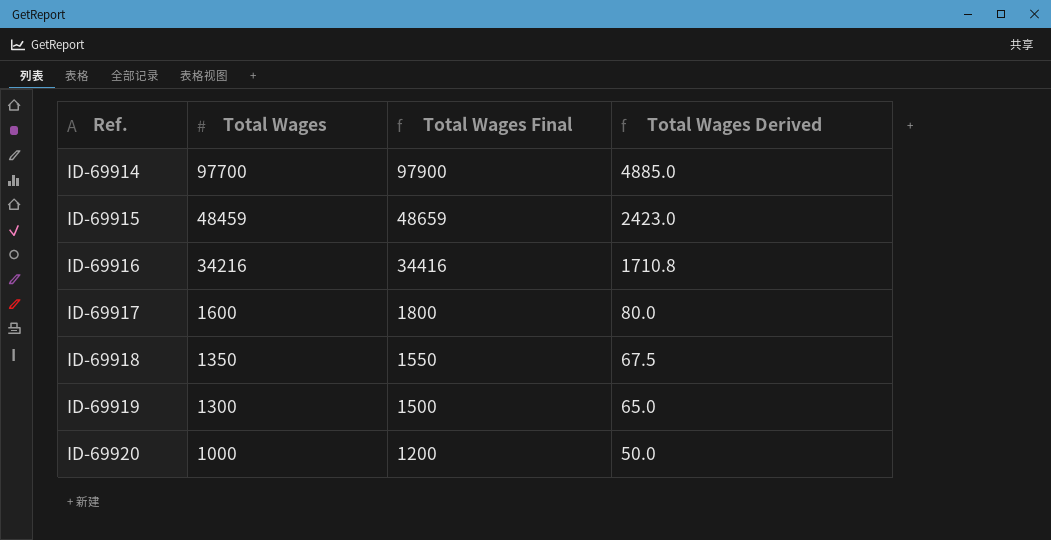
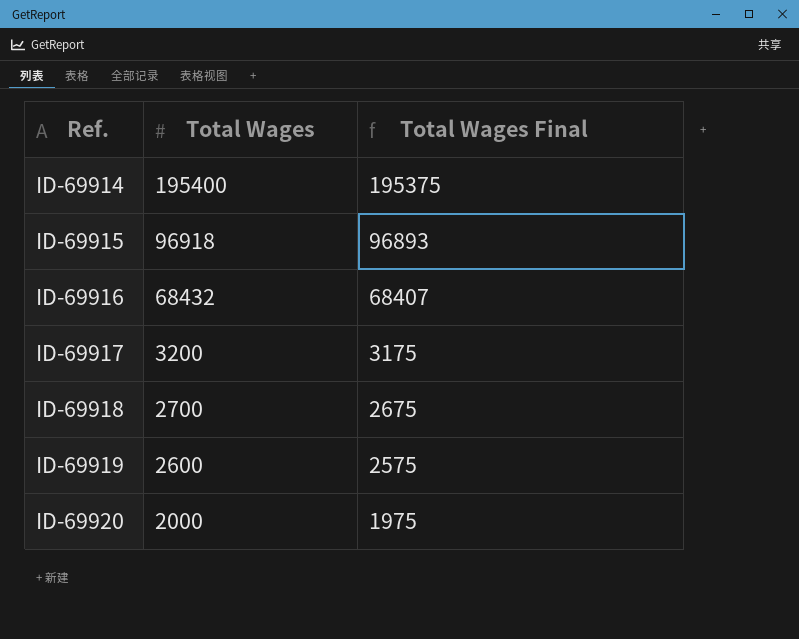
column Total Wages Derived | formula: [Total Wages] * 0.05 -> none
column Total Wages Final | formula: [Total Wages] + 200 -> [Total Wages] - 25
ID-69914 | Total Wages: 97700 -> 195400
ID-69915 | Total Wages: 48459 -> 96918
ID-69916 | Total Wages: 34216 -> 68432
ID-69917 | Total Wages: 1600 -> 3200
ID-69918 | Total Wages: 1350 -> 2700
ID-69919 | Total Wages: 1300 -> 2600
ID-69920 | Total Wages: 1000 -> 2000

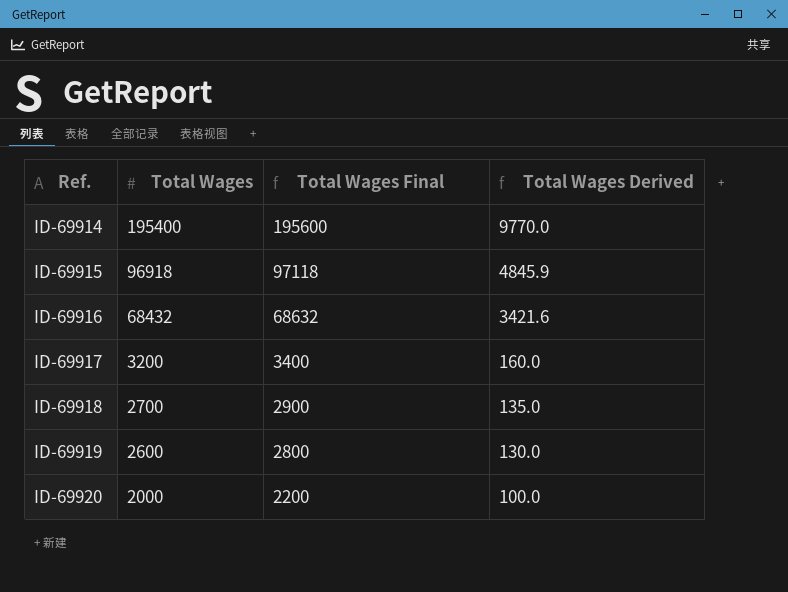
column Total Wages Final | formula: [Total Wages] - 25 -> [Total Wages] + 200
column Total Wages Derived | formula: none -> [Total Wages] * 0.05

